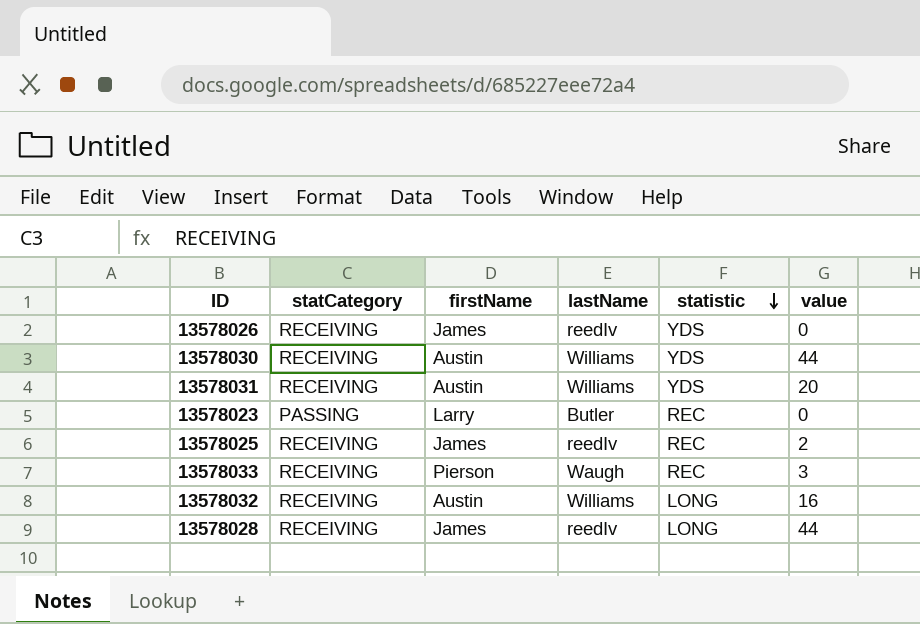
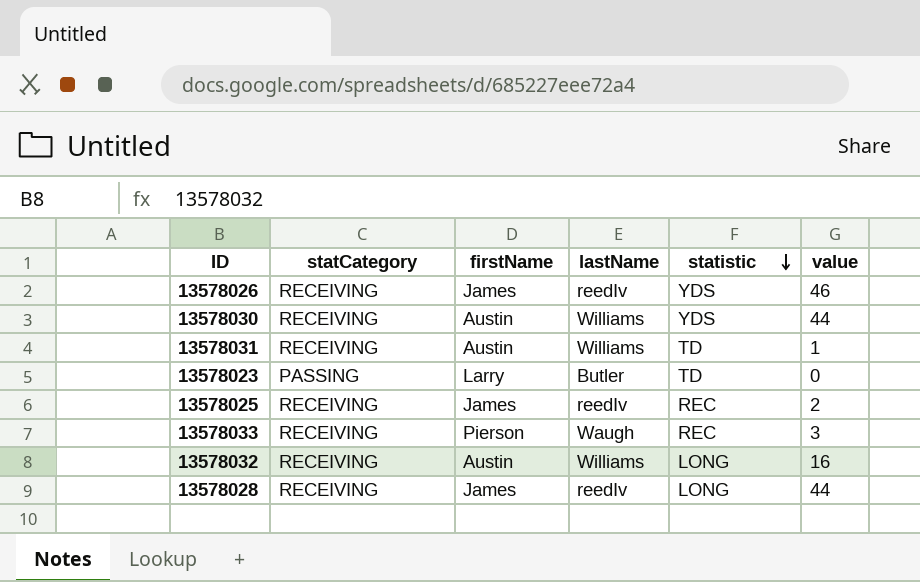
13578026 | value: 0 -> 46
13578031 | statistic: YDS -> TD
13578031 | value: 20 -> 1
13578023 | statistic: REC -> TD

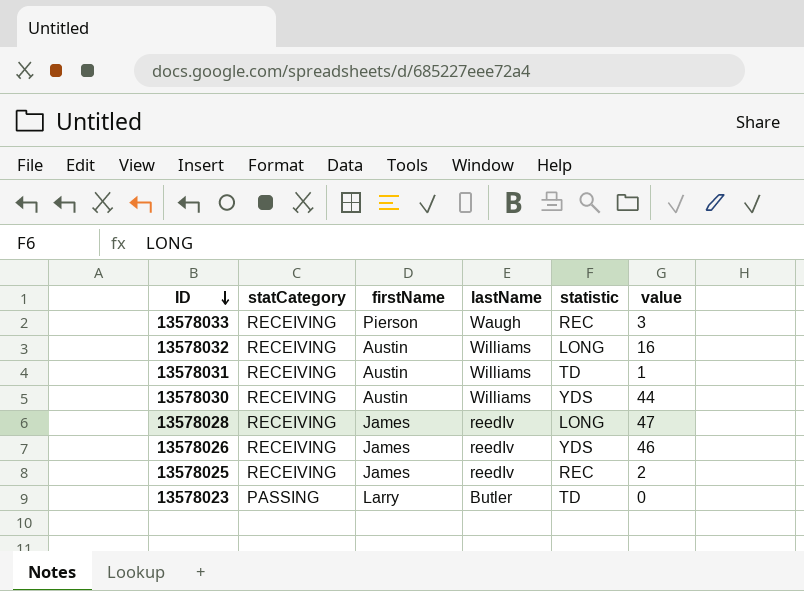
row order: statistic descending -> ID descending
13578028 | value: 44 -> 47

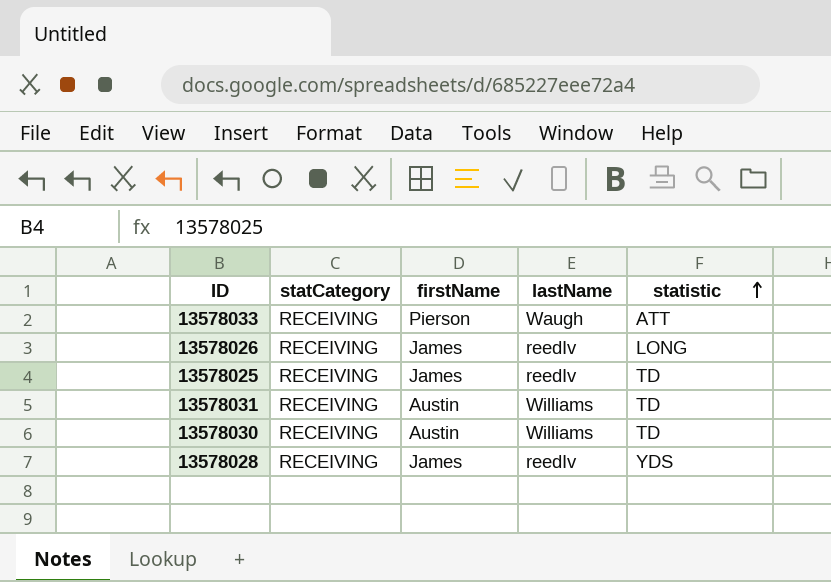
row order: ID descending -> statistic ascending
column value | position: 6 -> none
row 13578032: RECEIVING | Austin | Williams | LONG | 16 -> none
row 13578023: PASSING | Larry | Butler | TD | 0 -> none
13578033 | statistic: REC -> ATT
13578026 | statistic: YDS -> LONG
13578025 | statistic: REC -> TD
13578030 | statistic: YDS -> TD
13578028 | statistic: LONG -> YDS

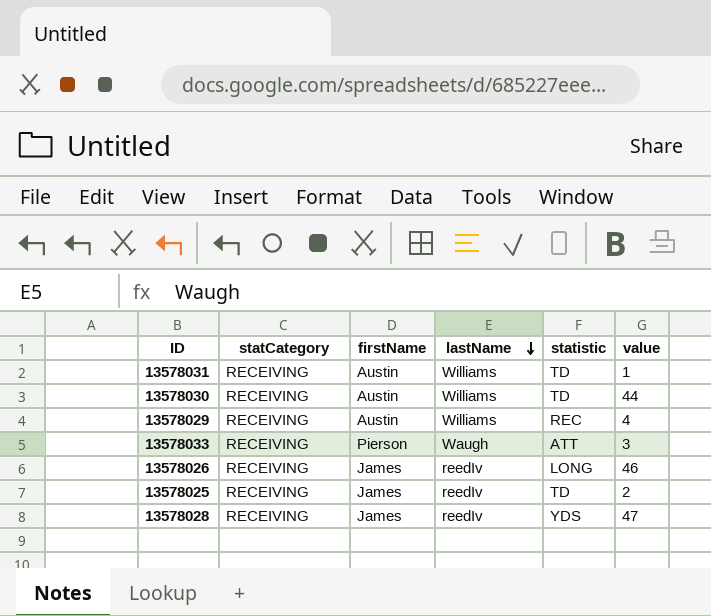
row order: statistic ascending -> lastName descending
column value | position: none -> 6
row 13578029: none -> RECEIVING | Austin | Williams | REC | 4

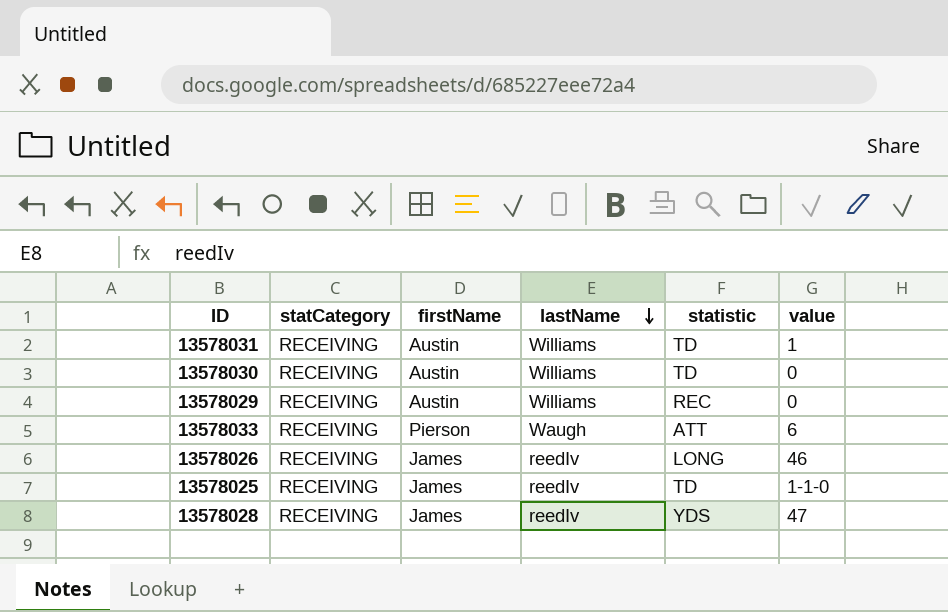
13578030 | value: 44 -> 0
13578029 | value: 4 -> 0
13578033 | value: 3 -> 6
13578025 | value: 2 -> 1-1-0

